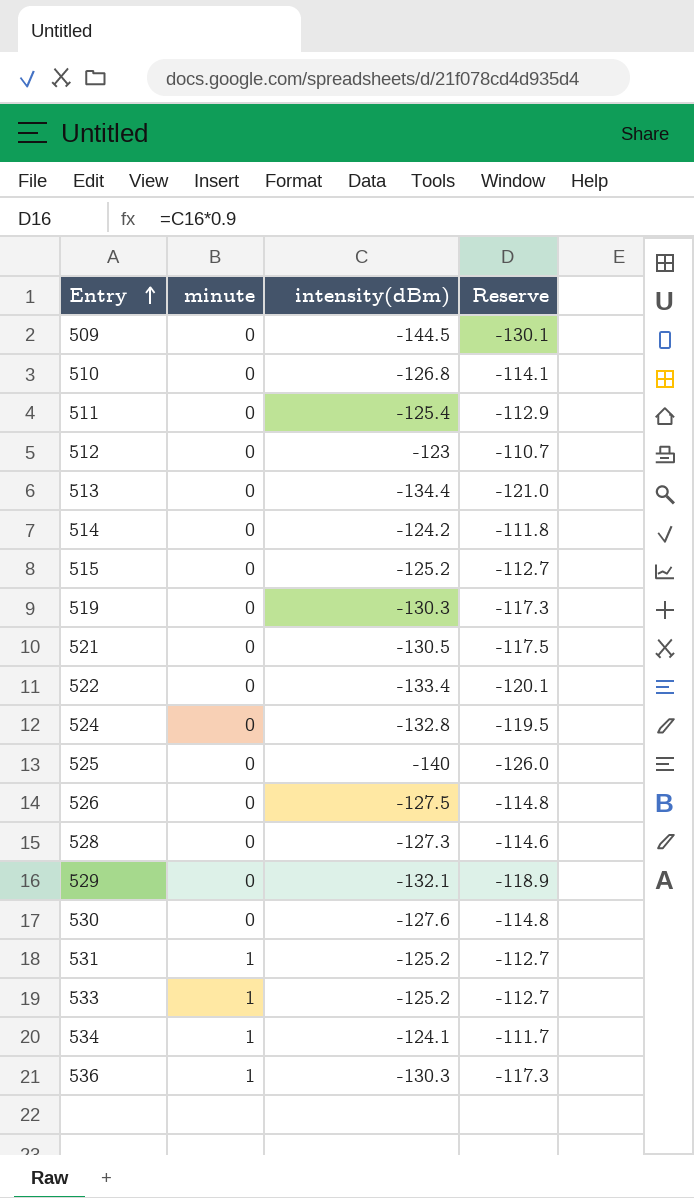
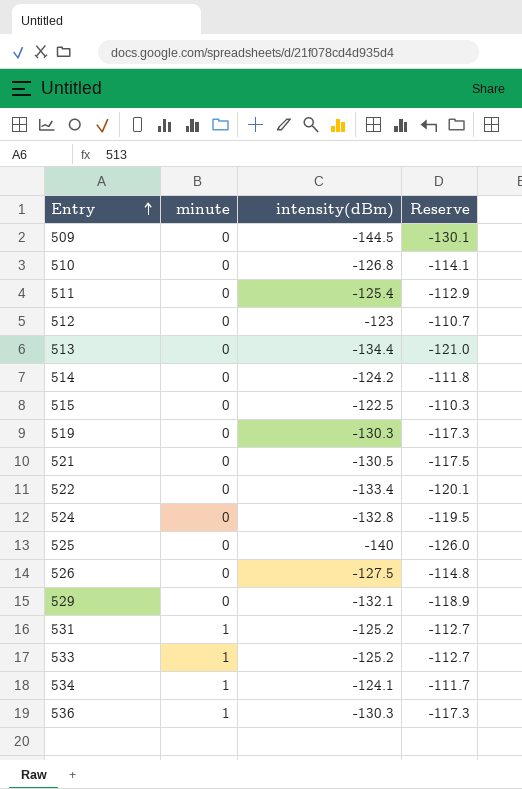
row 528: 0 | -127.3 | -114.6 -> none
row 530: 0 | -127.6 | -114.8 -> none
515 | intensity(dBm): -125.2 -> -122.5
515 | Reserve: -112.7 -> -110.3

